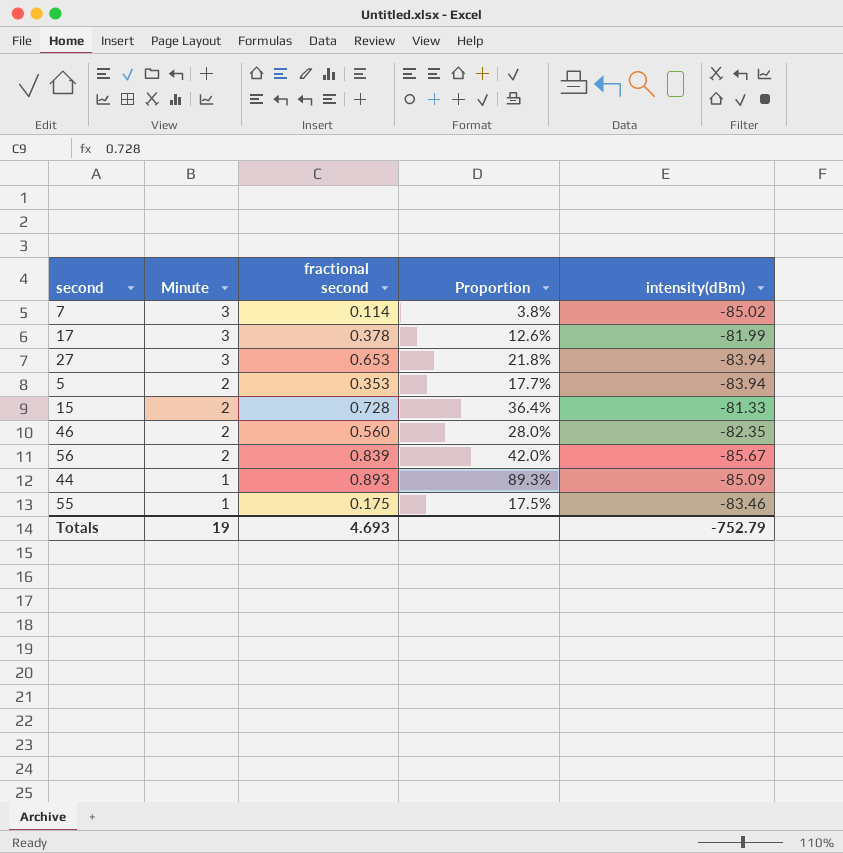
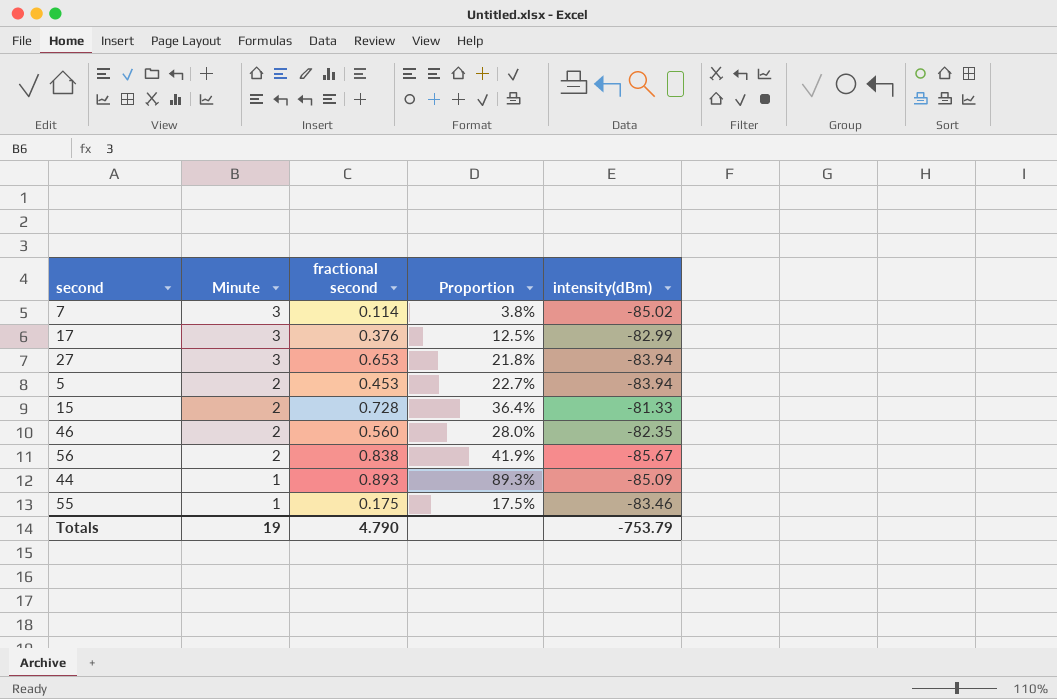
17 | fractional second: 0.378 -> 0.376
17 | Proportion: 12.6% -> 12.5%
17 | intensity(dBm): -81.99 -> -82.99
5 | fractional second: 0.353 -> 0.453
5 | Proportion: 17.7% -> 22.7%
56 | fractional second: 0.839 -> 0.838
56 | Proportion: 42.0% -> 41.9%
Totals | fractional second: 4.693 -> 4.790
Totals | intensity(dBm): -752.79 -> -753.79

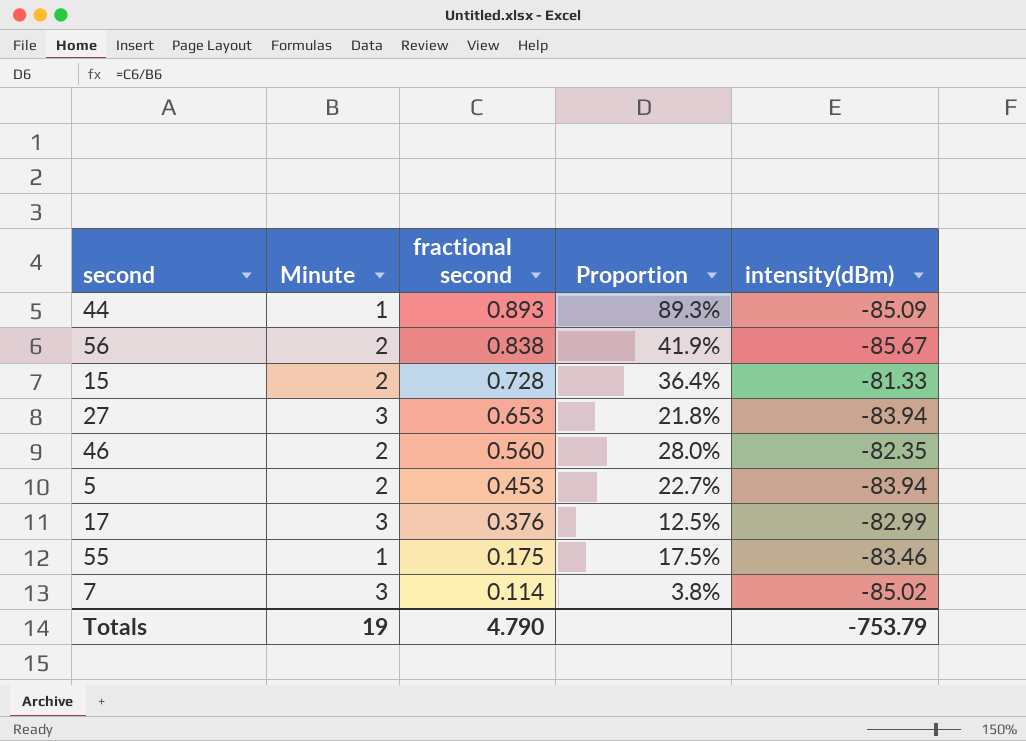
row order: Minute descending -> fractional second descending

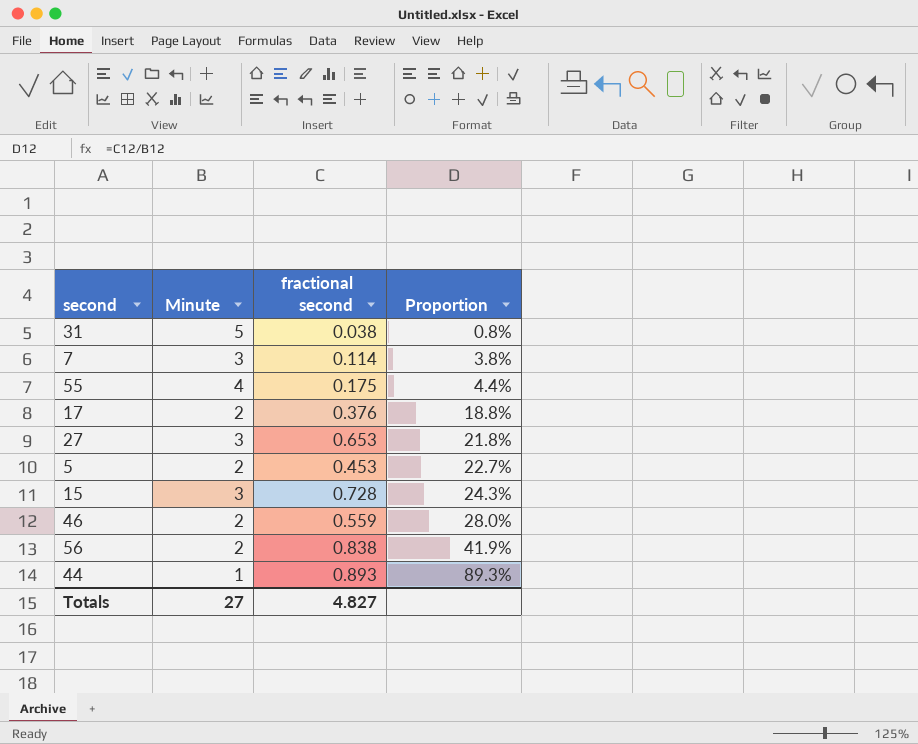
row order: fractional second descending -> Proportion ascending
column intensity(dBm) | position: 5 -> none
row 31: none -> 5 | 0.038 | 0.8%
55 | Minute: 1 -> 4
55 | Proportion: 17.5% -> 4.4%
17 | Minute: 3 -> 2
17 | Proportion: 12.5% -> 18.8%
15 | Minute: 2 -> 3
15 | Proportion: 36.4% -> 24.3%
46 | fractional second: 0.560 -> 0.559
Totals | Minute: 19 -> 27
Totals | fractional second: 4.790 -> 4.827

